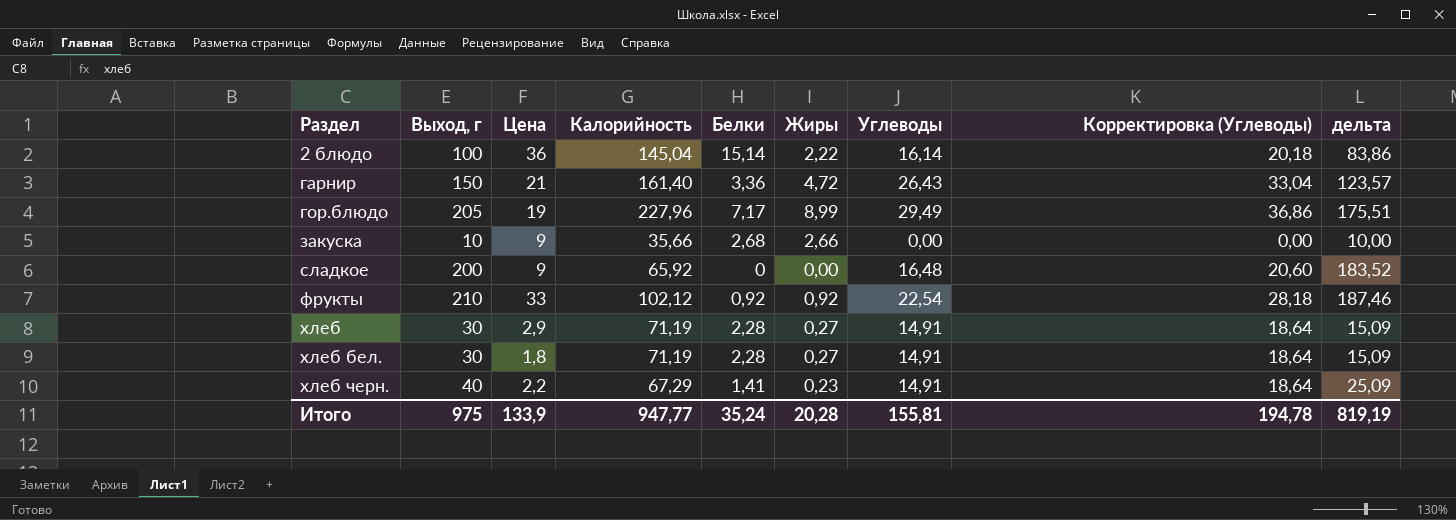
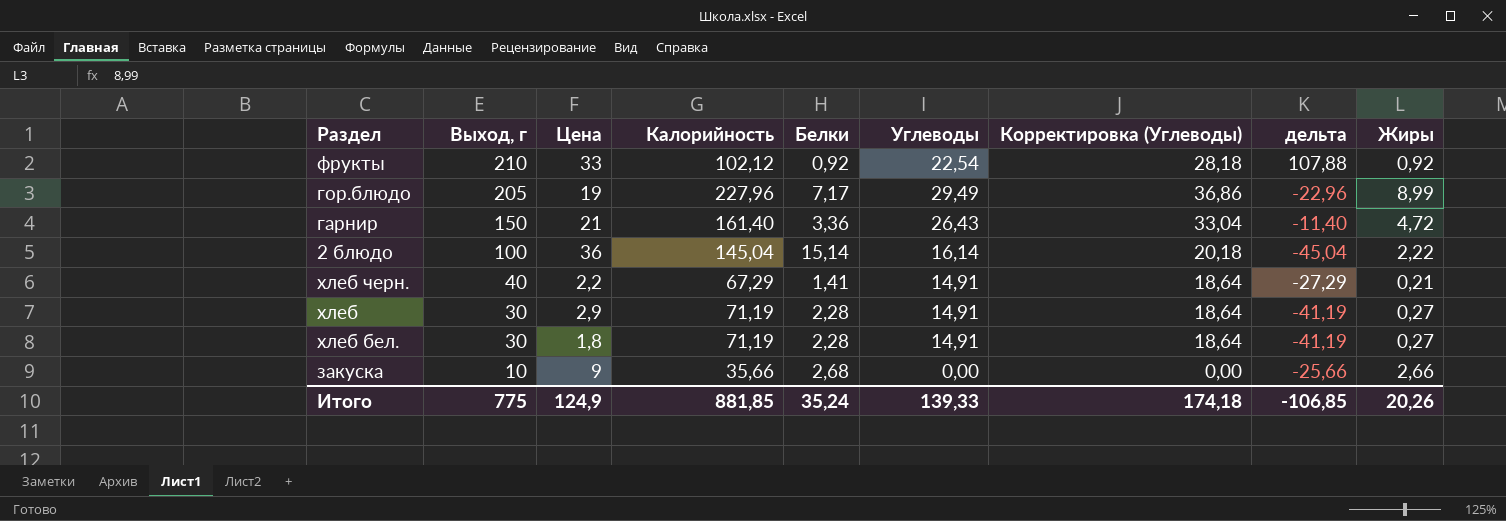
row order: Раздел ascending -> Выход, г descending
column дельта | formula: [Выход, г] - [Углеводы] -> [Выход, г] - [Калорийность]
column Жиры | position: 6 -> 9
row сладкое: 200 | 9 | 65,92 | 0 | 0,00 | 16,48 | 20,60 | 183,52 -> none
хлеб черн. | Жиры: 0,23 -> 0,21
Итого | Выход, г: 975 -> 775
Итого | Цена: 133,9 -> 124,9
Итого | Калорийность: 947,77 -> 881,85
Итого | Углеводы: 155,81 -> 139,33
Итого | Корректировка (Углеводы): 194,78 -> 174,18
Итого | дельта: 819,19 -> -106,85
Итого | Жиры: 20,28 -> 20,26

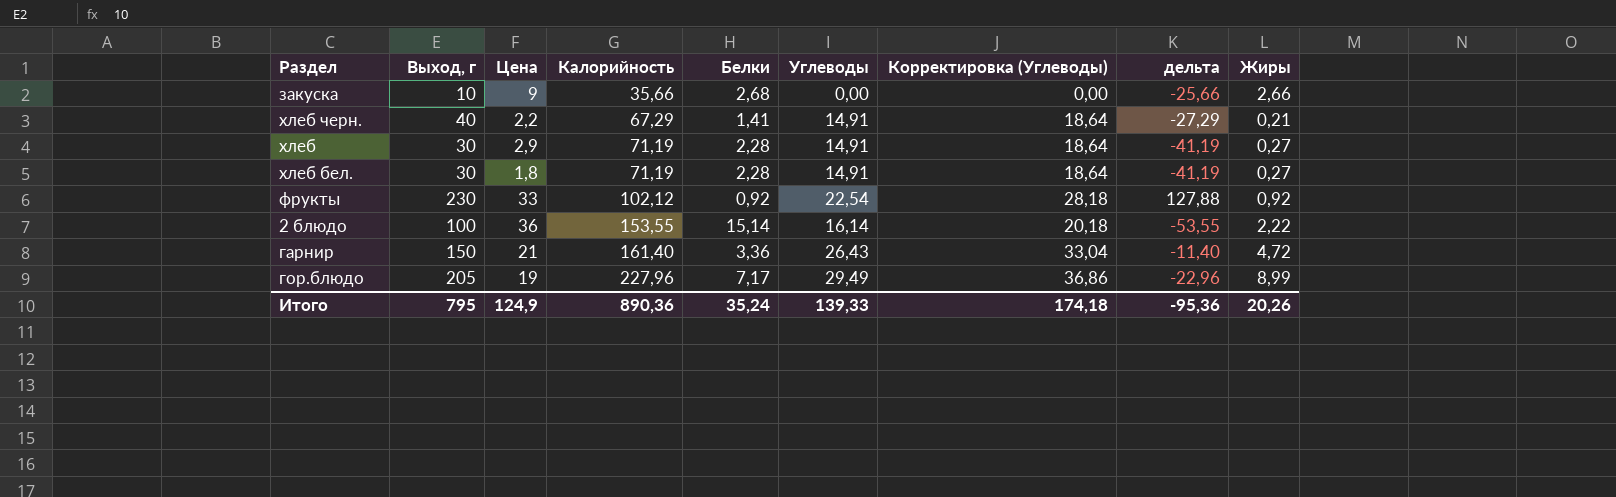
row order: Выход, г descending -> Калорийность ascending
фрукты | Выход, г: 210 -> 230
фрукты | дельта: 107,88 -> 127,88
2 блюдо | Калорийность: 145,04 -> 153,55
2 блюдо | дельта: -45,04 -> -53,55
Итого | Выход, г: 775 -> 795
Итого | Калорийность: 881,85 -> 890,36
Итого | дельта: -106,85 -> -95,36

